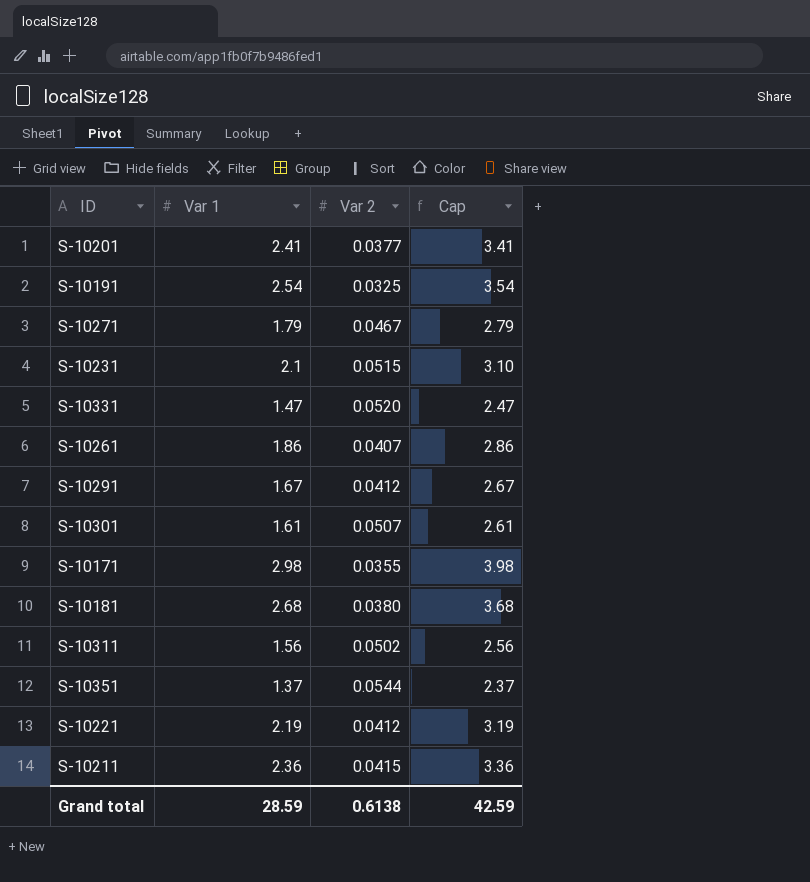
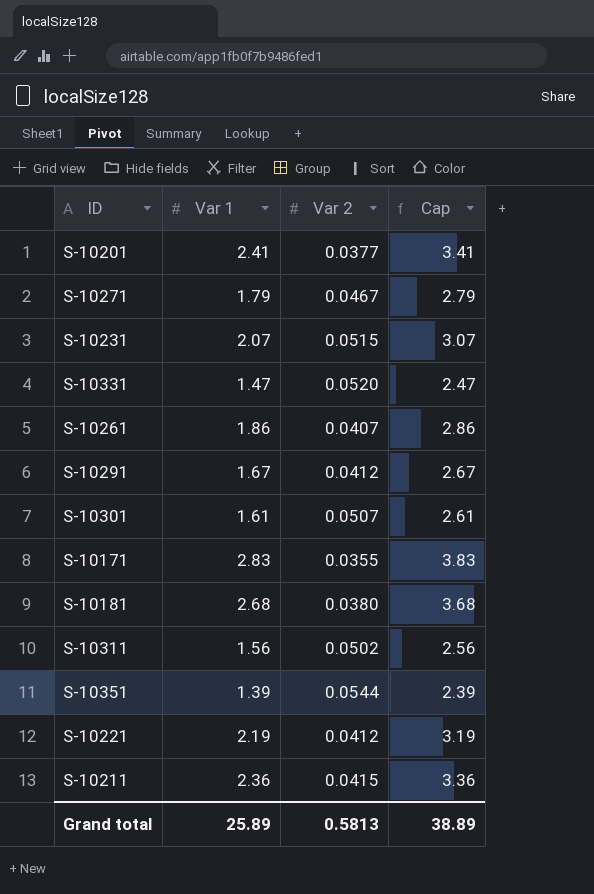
row S-10191: 2.54 | 0.0325 | 3.54 -> none
S-10231 | Var 1: 2.1 -> 2.07
S-10231 | Cap: 3.10 -> 3.07
S-10171 | Var 1: 2.98 -> 2.83
S-10171 | Cap: 3.98 -> 3.83
S-10351 | Var 1: 1.37 -> 1.39
S-10351 | Cap: 2.37 -> 2.39
Grand total | Var 1: 28.59 -> 25.89
Grand total | Var 2: 0.6138 -> 0.5813
Grand total | Cap: 42.59 -> 38.89

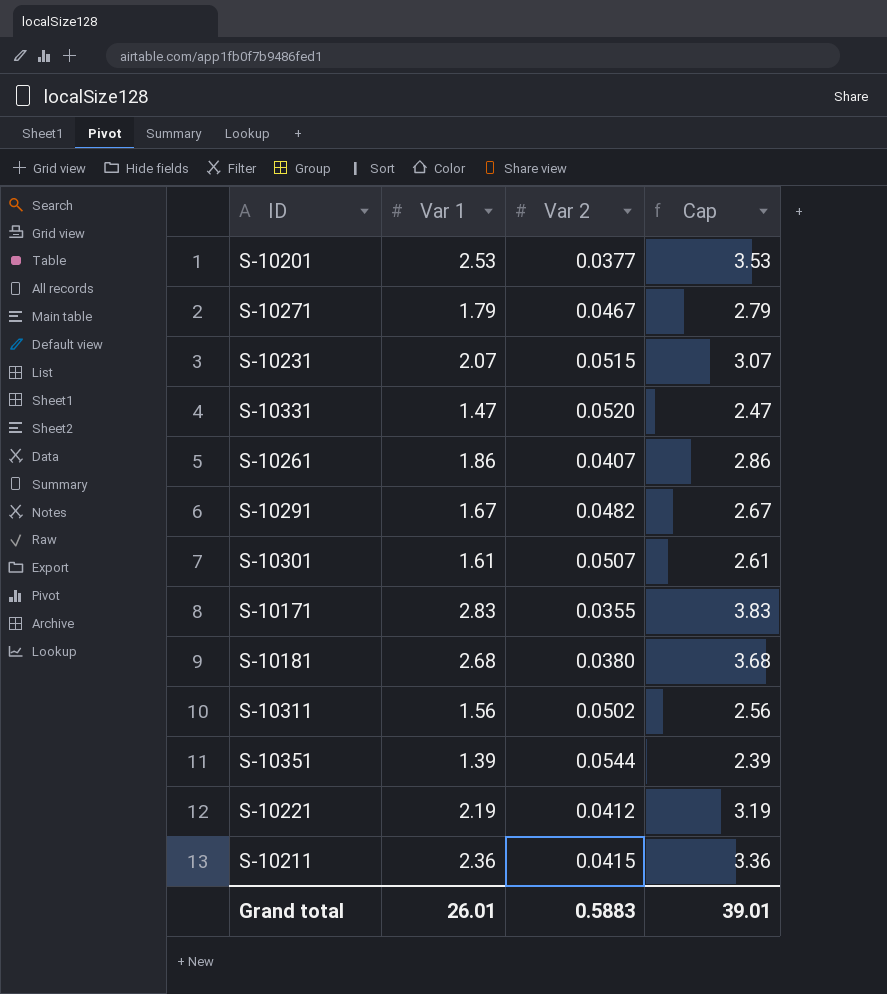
S-10201 | Var 1: 2.41 -> 2.53
S-10201 | Cap: 3.41 -> 3.53
S-10291 | Var 2: 0.0412 -> 0.0482
Grand total | Var 1: 25.89 -> 26.01
Grand total | Var 2: 0.5813 -> 0.5883
Grand total | Cap: 38.89 -> 39.01

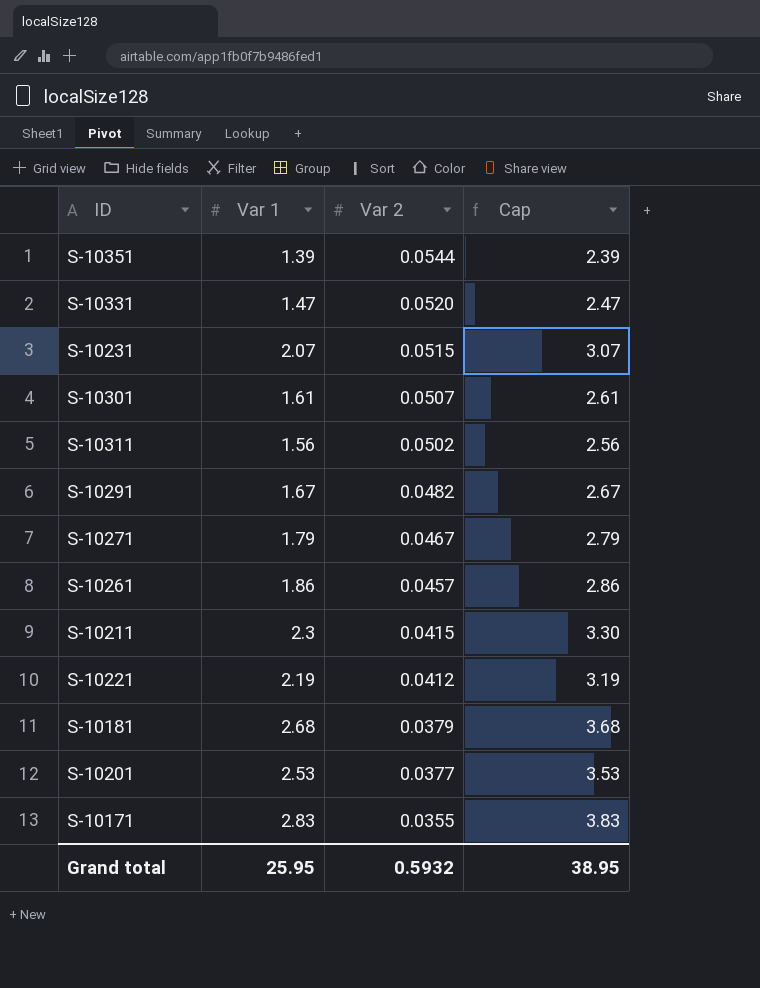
row order: none -> Var 2 descending
S-10261 | Var 2: 0.0407 -> 0.0457
S-10211 | Var 1: 2.36 -> 2.3
S-10211 | Cap: 3.36 -> 3.30
S-10181 | Var 2: 0.0380 -> 0.0379
Grand total | Var 1: 26.01 -> 25.95
Grand total | Var 2: 0.5883 -> 0.5932
Grand total | Cap: 39.01 -> 38.95

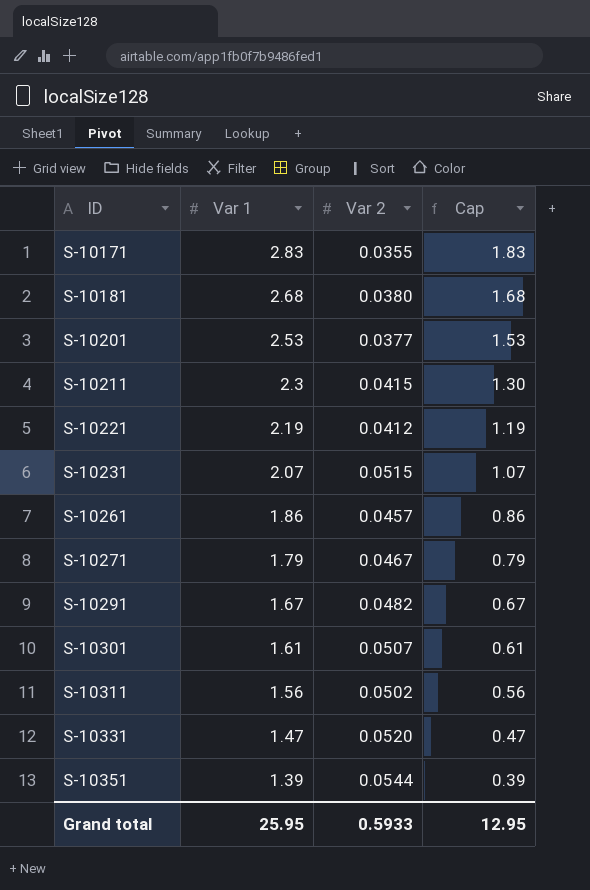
row order: Var 2 descending -> ID ascending
column Cap | formula: [Var 1] + 1 -> [Var 1] - 1
S-10181 | Var 2: 0.0379 -> 0.0380
Grand total | Var 2: 0.5932 -> 0.5933
Grand total | Cap: 38.95 -> 12.95

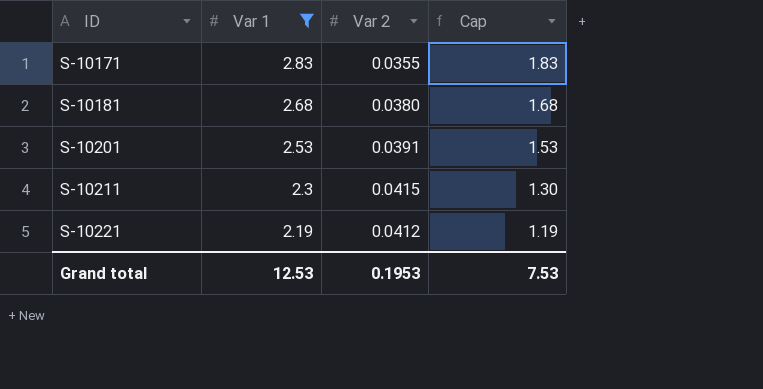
filter: none -> Var 1 >= 2.19
S-10201 | Var 2: 0.0377 -> 0.0391
Grand total | Var 1: 25.95 -> 12.53
Grand total | Var 2: 0.5933 -> 0.1953
Grand total | Cap: 12.95 -> 7.53

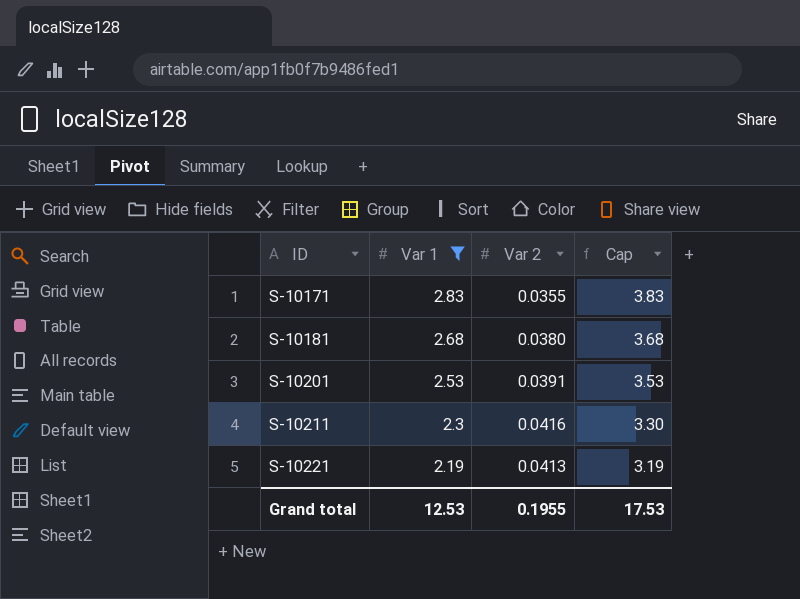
column Cap | formula: [Var 1] - 1 -> [Var 1] + 1
S-10211 | Var 2: 0.0415 -> 0.0416
S-10221 | Var 2: 0.0412 -> 0.0413
Grand total | Var 2: 0.1953 -> 0.1955
Grand total | Cap: 7.53 -> 17.53

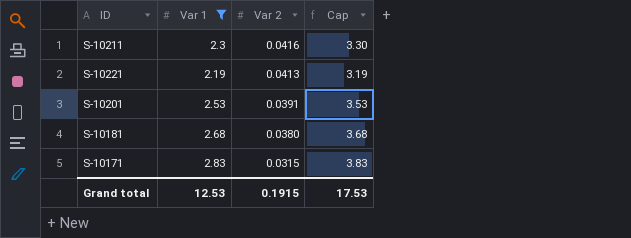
row order: ID ascending -> Var 2 descending
S-10171 | Var 2: 0.0355 -> 0.0315
Grand total | Var 2: 0.1955 -> 0.1915

